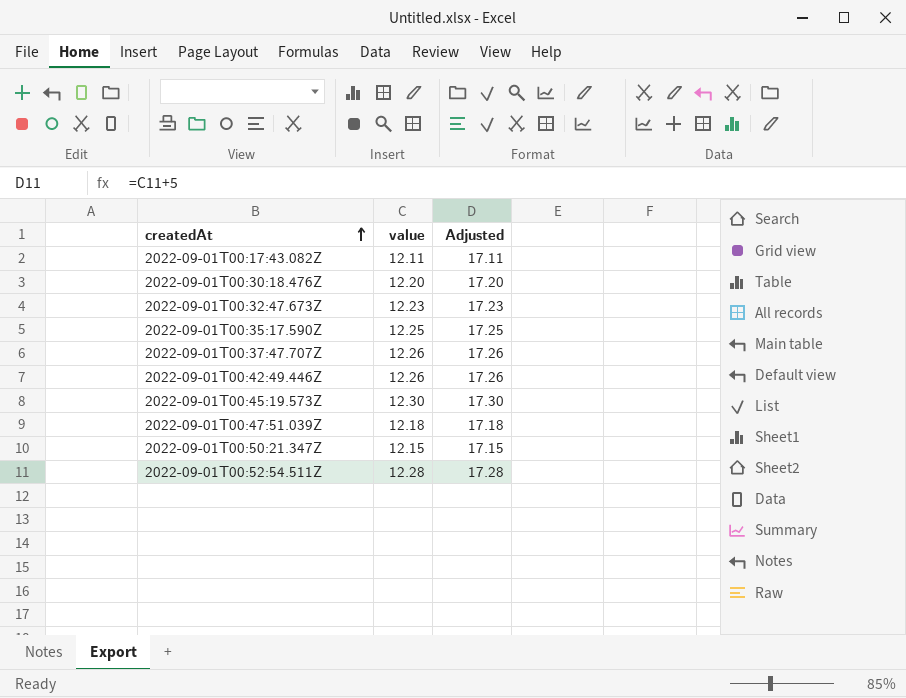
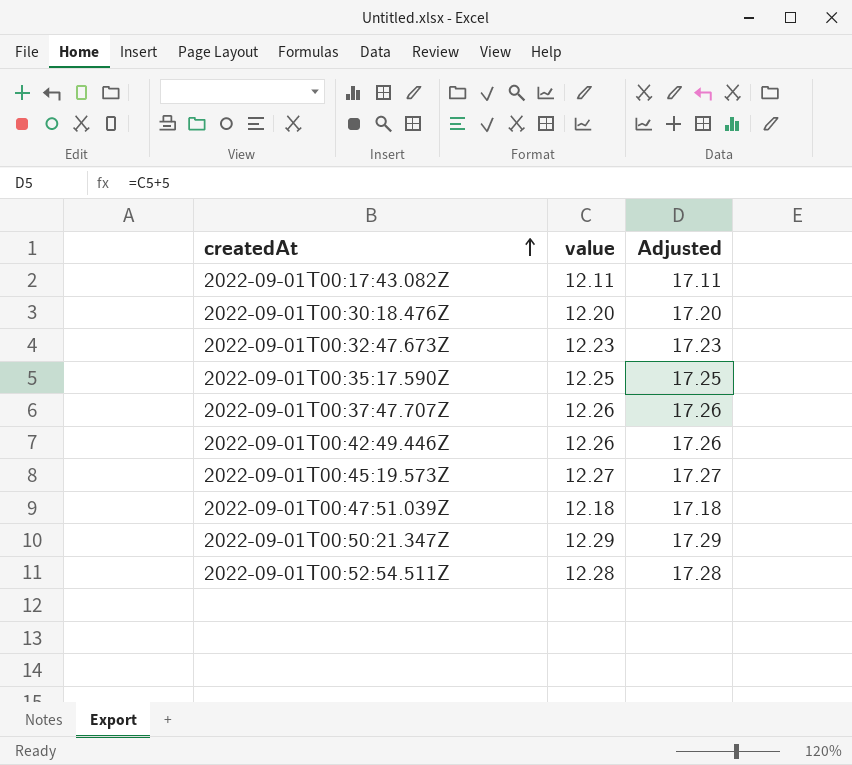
2022-09-01T00:45:19.573Z | value: 12.30 -> 12.27
2022-09-01T00:45:19.573Z | Adjusted: 17.30 -> 17.27
2022-09-01T00:50:21.347Z | value: 12.15 -> 12.29
2022-09-01T00:50:21.347Z | Adjusted: 17.15 -> 17.29

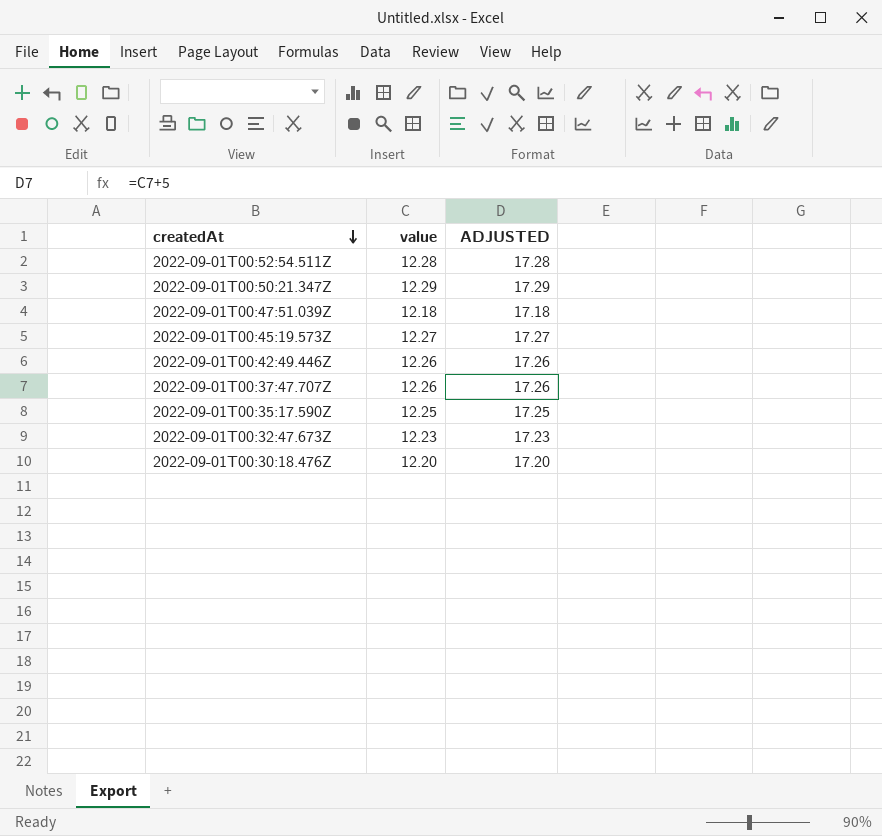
row order: createdAt ascending -> createdAt descending
column name: Adjusted -> ADJUSTED
row 2022-09-01T00:17:43.082Z: 12.11 | 17.11 -> none

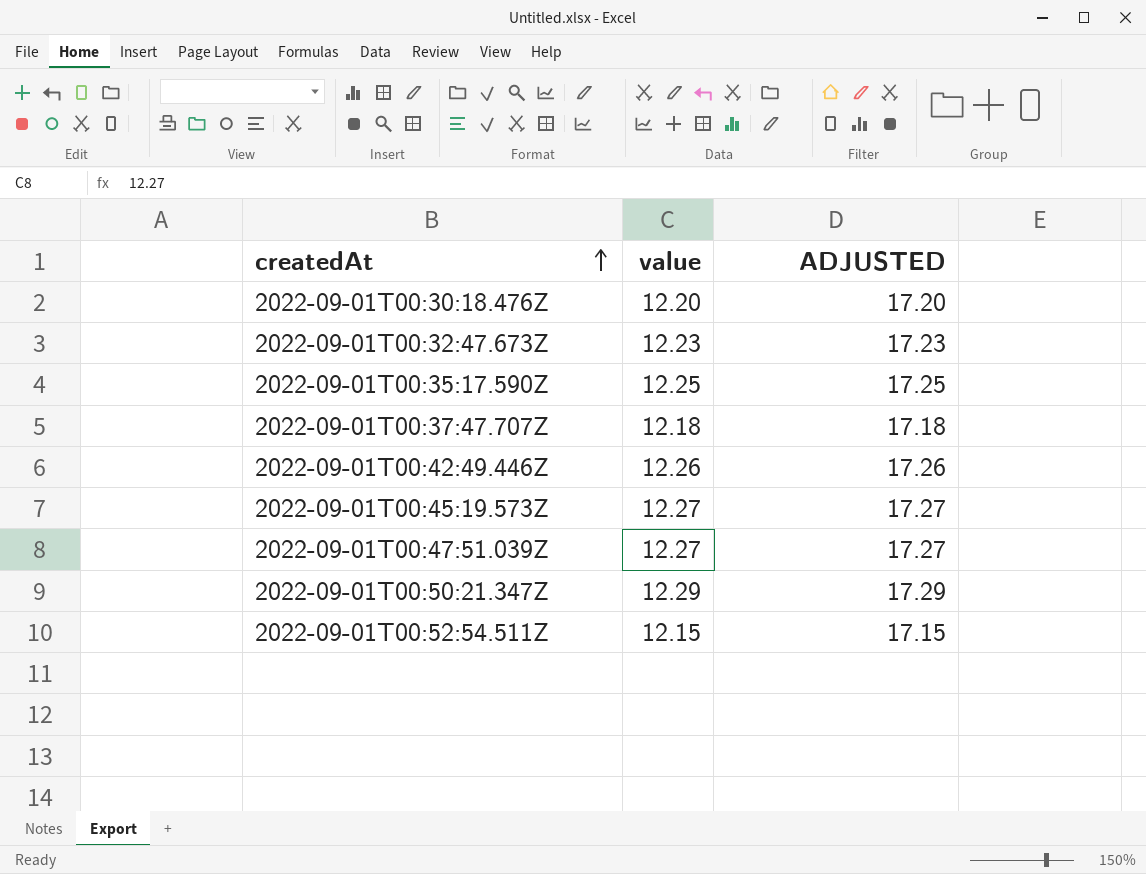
row order: createdAt descending -> createdAt ascending
2022-09-01T00:37:47.707Z | value: 12.26 -> 12.18
2022-09-01T00:37:47.707Z | ADJUSTED: 17.26 -> 17.18
2022-09-01T00:47:51.039Z | value: 12.18 -> 12.27
2022-09-01T00:47:51.039Z | ADJUSTED: 17.18 -> 17.27
2022-09-01T00:52:54.511Z | value: 12.28 -> 12.15
2022-09-01T00:52:54.511Z | ADJUSTED: 17.28 -> 17.15

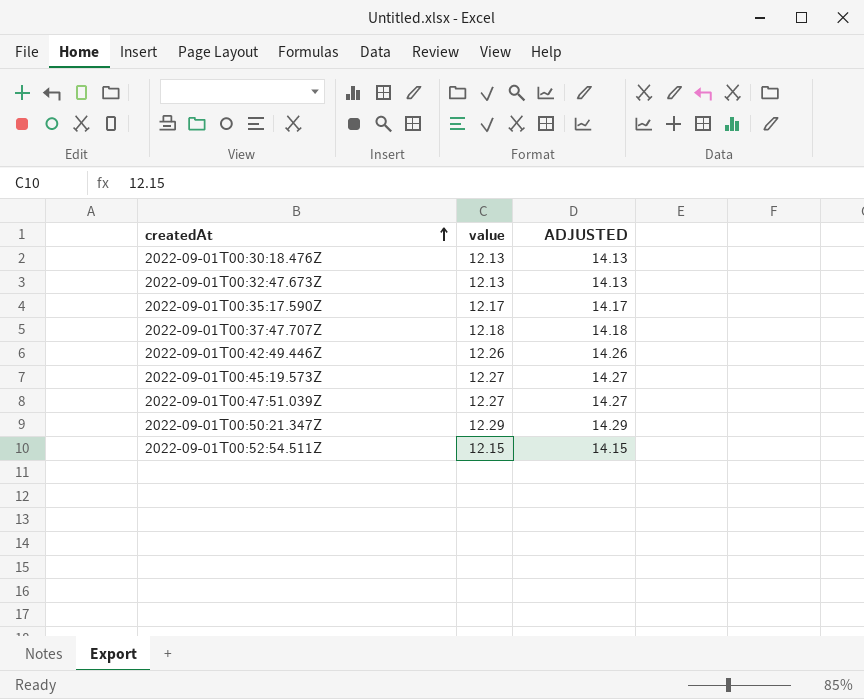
column ADJUSTED | formula: [value] + 5 -> [value] + 2
2022-09-01T00:30:18.476Z | value: 12.20 -> 12.13
2022-09-01T00:32:47.673Z | value: 12.23 -> 12.13
2022-09-01T00:35:17.590Z | value: 12.25 -> 12.17

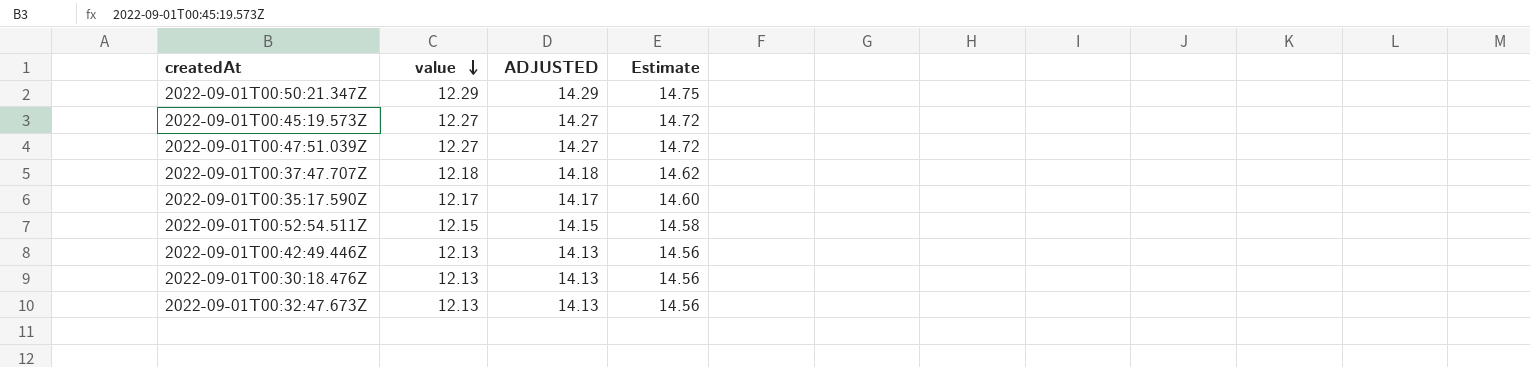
row order: createdAt ascending -> value descending
column Estimate | formula: none -> [value] * 1.2
2022-09-01T00:42:49.446Z | value: 12.26 -> 12.13
2022-09-01T00:42:49.446Z | ADJUSTED: 14.26 -> 14.13

